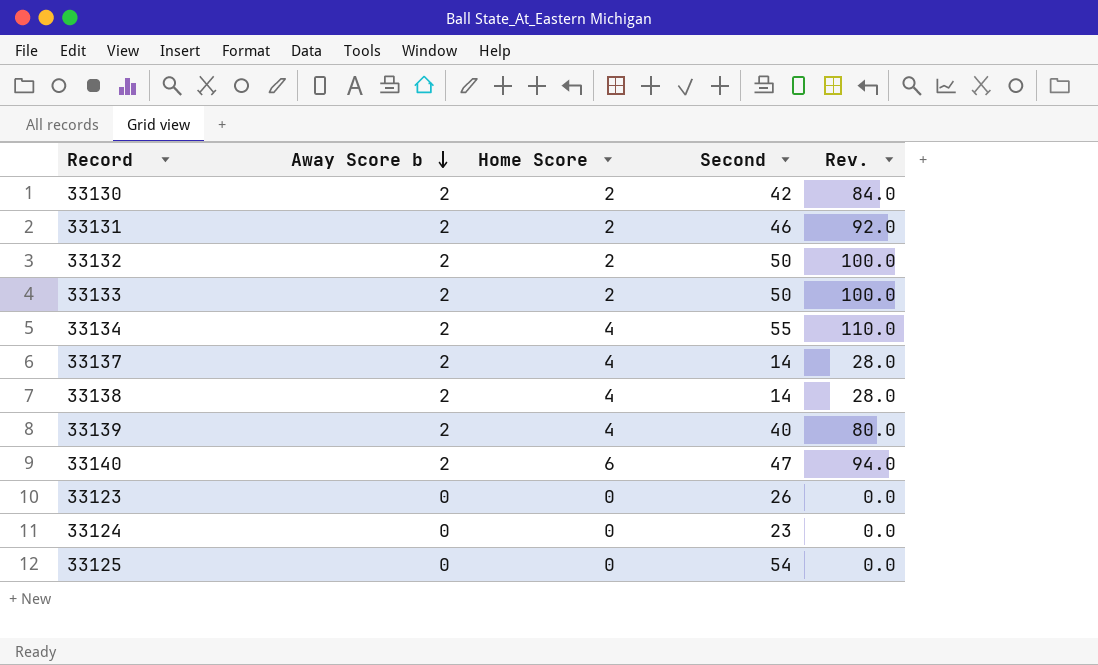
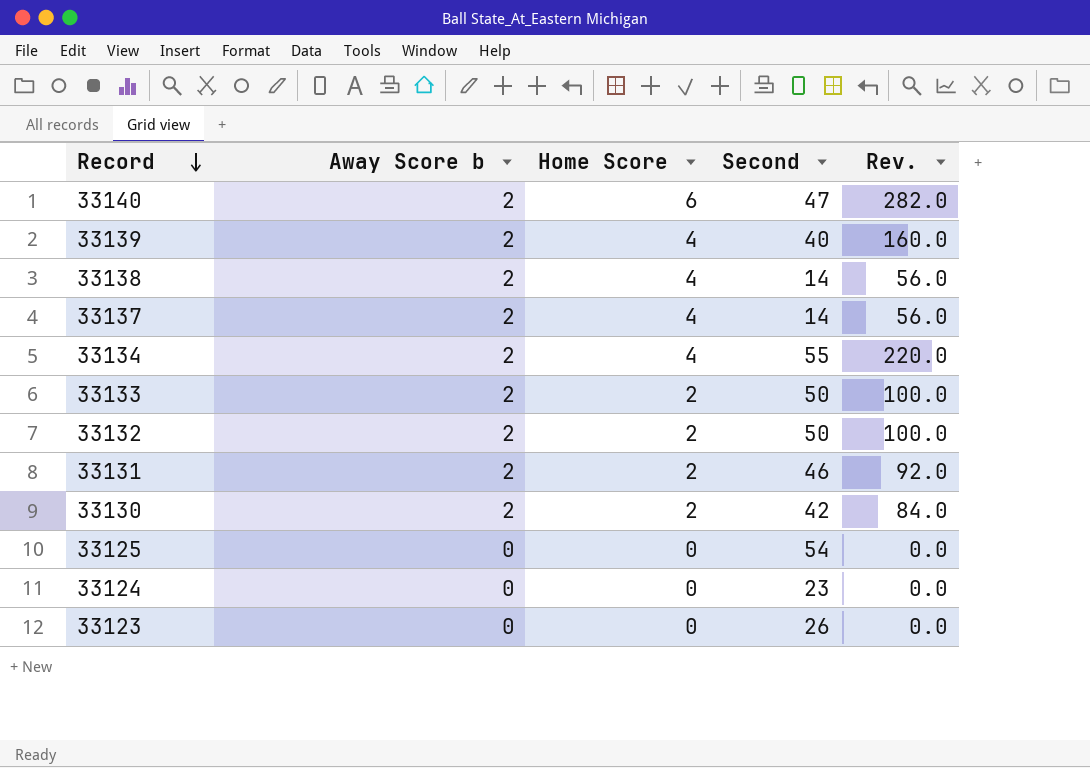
row order: Away Score b descending -> Record descending
column Rev. | formula: [Away Score b] * [Second] -> [Home Score] * [Second]

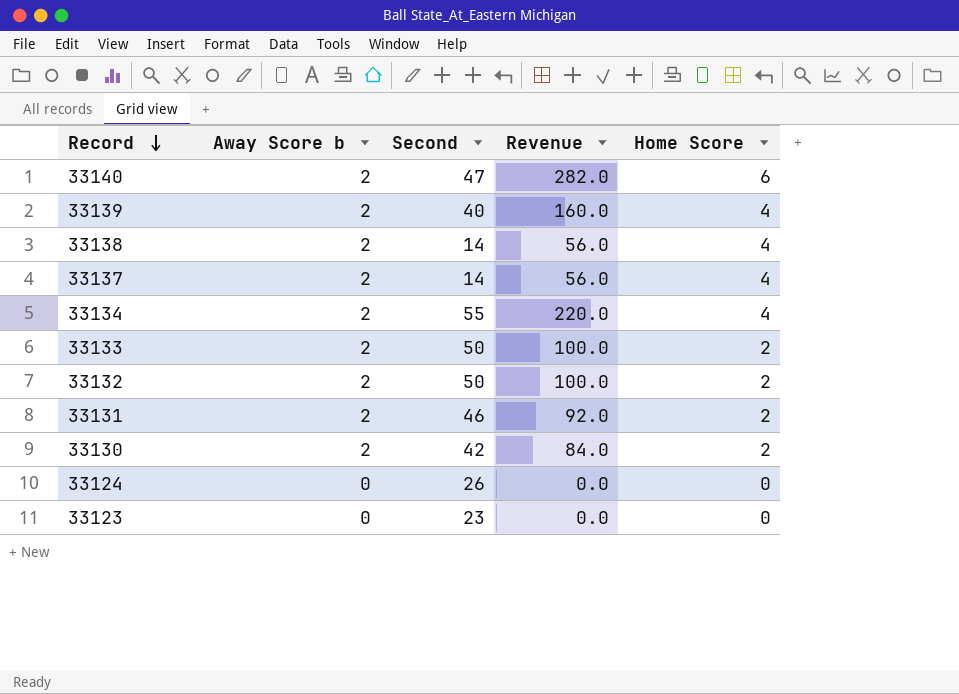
column name: Rev. -> Revenue
column Home Score | position: 3 -> 5
row 33125: 0 | 0 | 54 | 0.0 -> none
33124 | Second: 23 -> 26
33123 | Second: 26 -> 23

